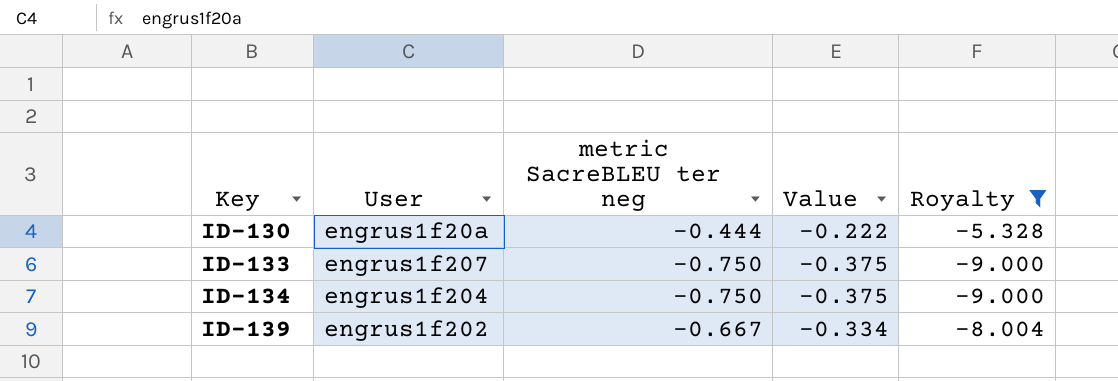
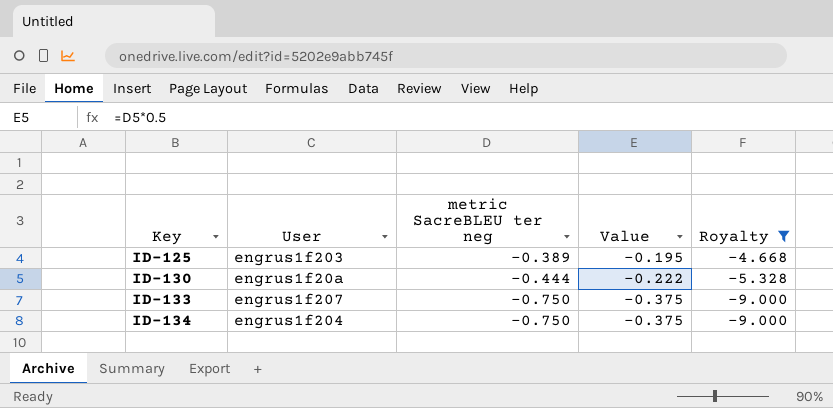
row ID-139: engrus1f202 | -0.667 | -0.334 | -8.004 -> none
row ID-125: none -> engrus1f203 | -0.389 | -0.195 | -4.668

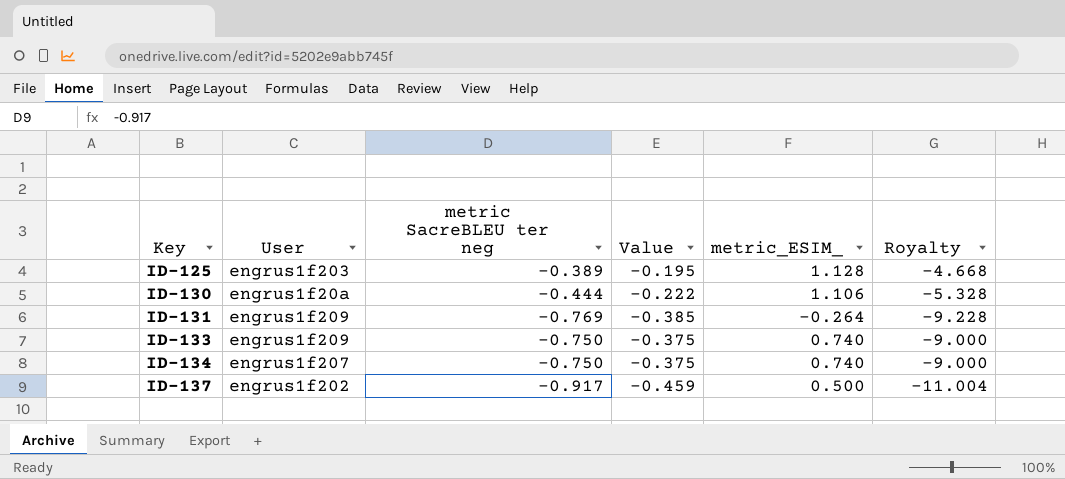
filter: Royalty >= -9.000 -> none
column metric_ESIM_ | position: none -> 5
ID-133 | User: engrus1f207 -> engrus1f209
ID-134 | User: engrus1f204 -> engrus1f207

